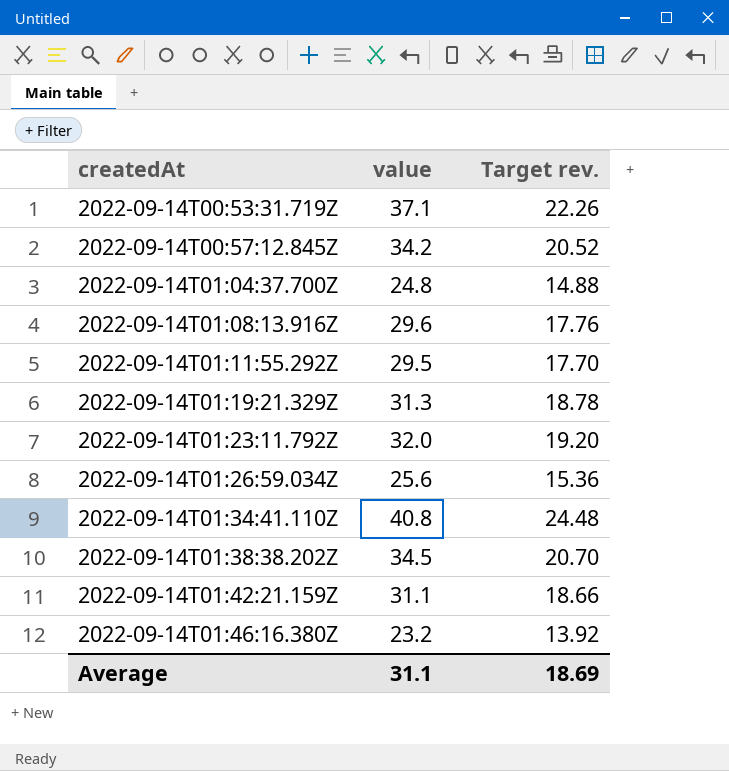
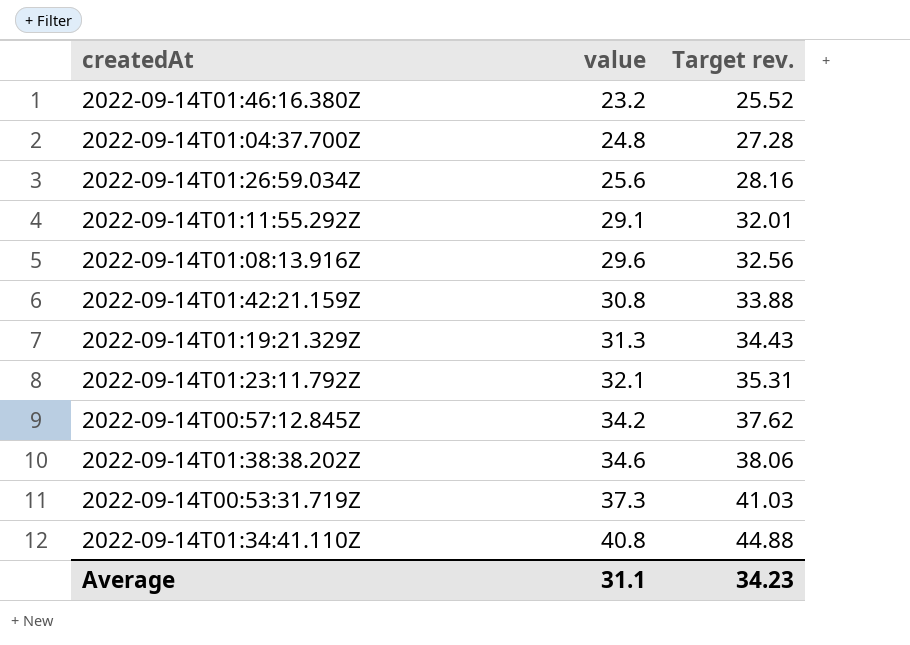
row order: createdAt ascending -> value ascending
column Target rev. | formula: [value] * 0.6 -> [value] * 1.1
2022-09-14T01:11:55.292Z | value: 29.5 -> 29.1
2022-09-14T01:42:21.159Z | value: 31.1 -> 30.8
2022-09-14T01:23:11.792Z | value: 32.0 -> 32.1
2022-09-14T01:38:38.202Z | value: 34.5 -> 34.6
2022-09-14T00:53:31.719Z | value: 37.1 -> 37.3
Average | Target rev.: 18.69 -> 34.23

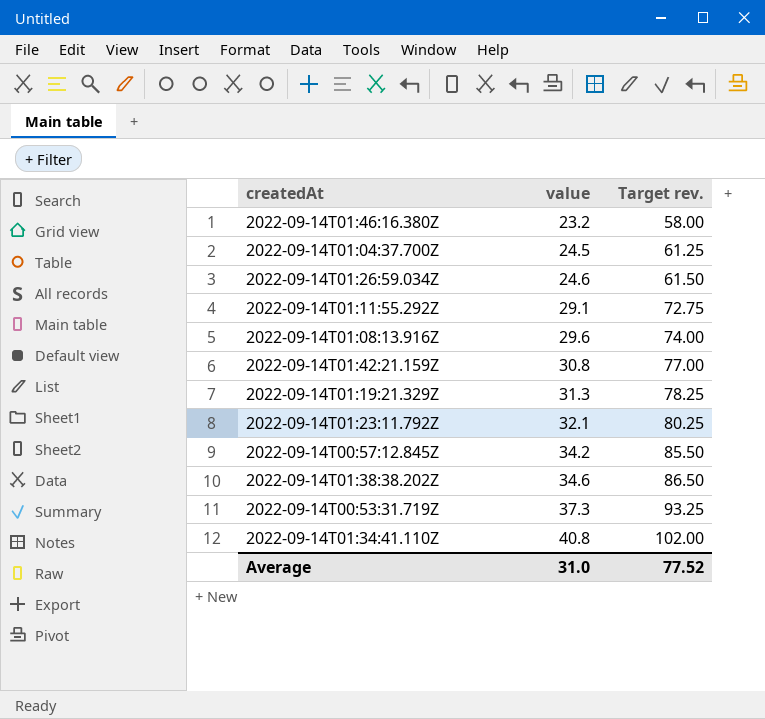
column Target rev. | formula: [value] * 1.1 -> [value] * 2.5
2022-09-14T01:04:37.700Z | value: 24.8 -> 24.5
2022-09-14T01:26:59.034Z | value: 25.6 -> 24.6
Average | value: 31.1 -> 31.0
Average | Target rev.: 34.23 -> 77.52

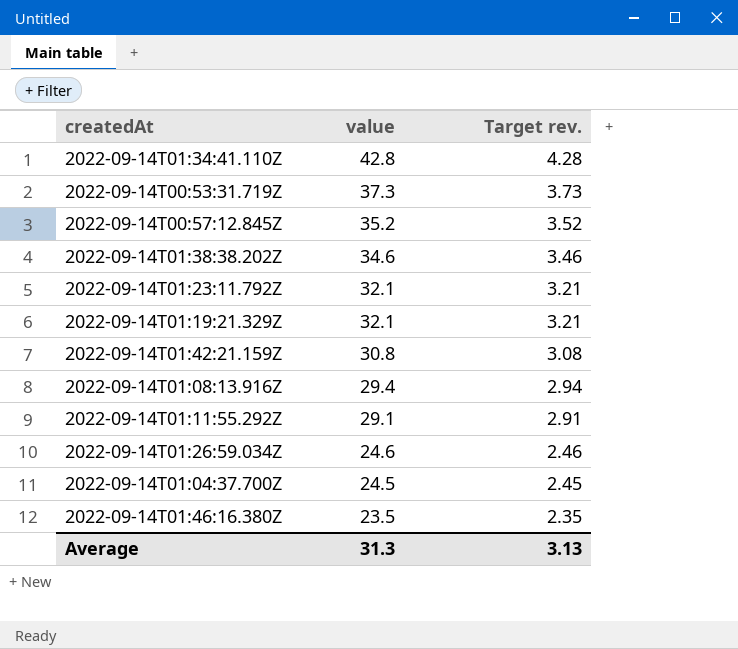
row order: value ascending -> value descending
column Target rev. | formula: [value] * 2.5 -> [value] * 0.1
2022-09-14T01:34:41.110Z | value: 40.8 -> 42.8
2022-09-14T00:57:12.845Z | value: 34.2 -> 35.2
2022-09-14T01:19:21.329Z | value: 31.3 -> 32.1
2022-09-14T01:08:13.916Z | value: 29.6 -> 29.4
2022-09-14T01:46:16.380Z | value: 23.2 -> 23.5
Average | value: 31.0 -> 31.3
Average | Target rev.: 77.52 -> 3.13

